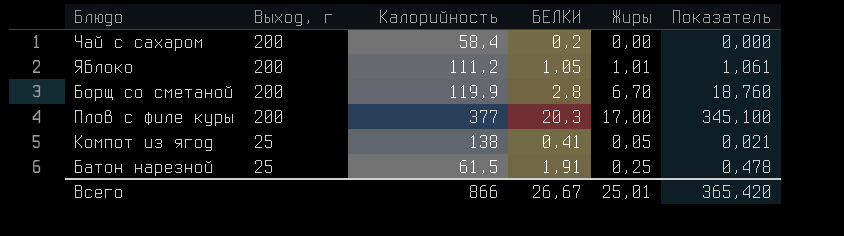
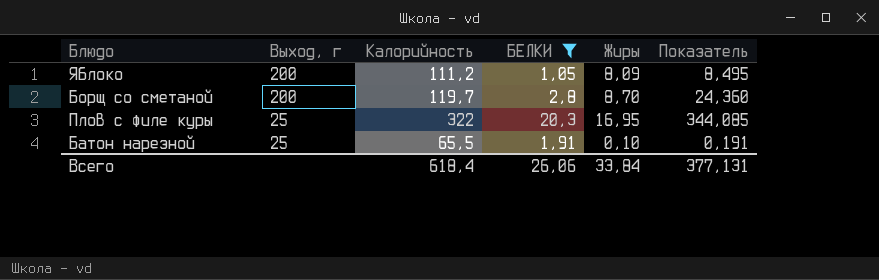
filter: none -> БЕЛКИ >= 1,05
Яблоко | Жиры: 1,01 -> 8,09
Яблоко | Показатель: 1,061 -> 8,495
Борщ со сметаной | Калорийность: 119,9 -> 119,7
Борщ со сметаной | Жиры: 6,70 -> 8,70
Борщ со сметаной | Показатель: 18,760 -> 24,360
Плов с филе куры | Выход, г: 200 -> 25
Плов с филе куры | Калорийность: 377 -> 322
Плов с филе куры | Жиры: 17,00 -> 16,95
Плов с филе куры | Показатель: 345,100 -> 344,085
Батон нарезной | Калорийность: 61,5 -> 65,5
Батон нарезной | Жиры: 0,25 -> 0,10
Батон нарезной | Показатель: 0,478 -> 0,191
Всего | Калорийность: 866 -> 618,4
Всего | БЕЛКИ: 26,67 -> 26,06
Всего | Жиры: 25,01 -> 33,84
Всего | Показатель: 365,420 -> 377,131

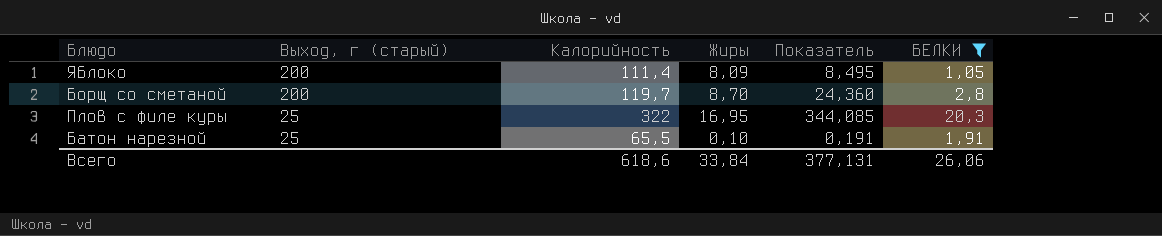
column name: Выход, г -> Выход, г (старый)
column БЕЛКИ | position: 4 -> 6
Яблоко | Калорийность: 111,2 -> 111,4
Всего | Калорийность: 618,4 -> 618,6

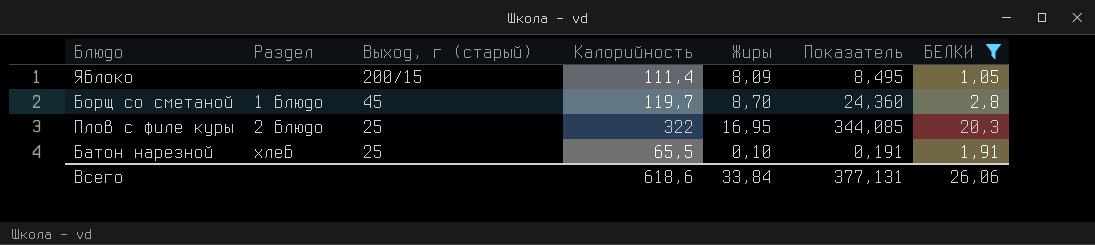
column Раздел | position: none -> 2
Яблоко | Выход, г (старый): 200 -> 200/15
Борщ со сметаной | Выход, г (старый): 200 -> 45

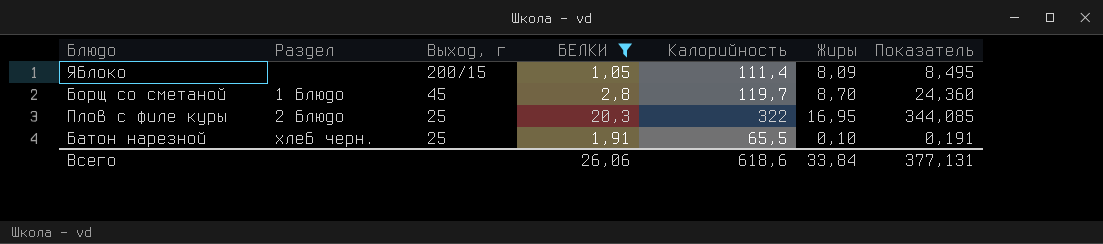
column name: Выход, г (старый) -> Выход, г
column БЕЛКИ | position: 7 -> 4
Батон нарезной | Раздел: хлеб -> хлеб черн.

